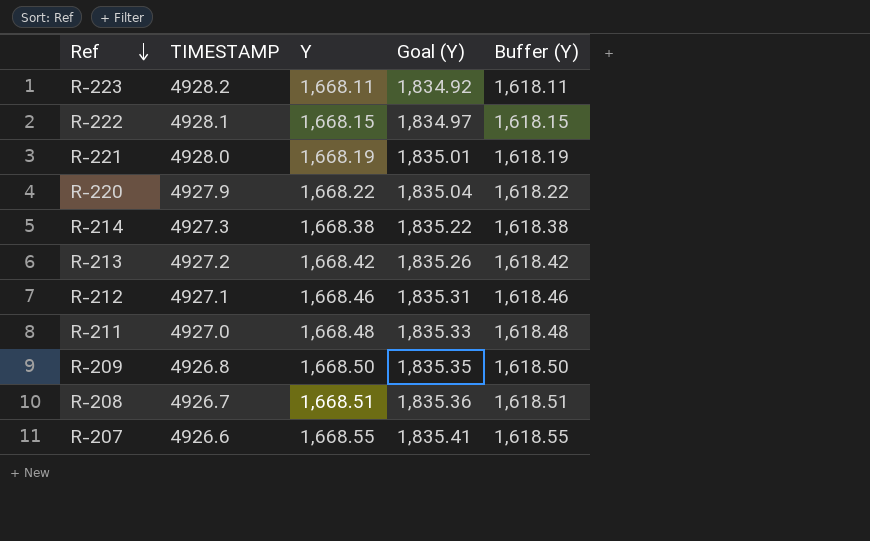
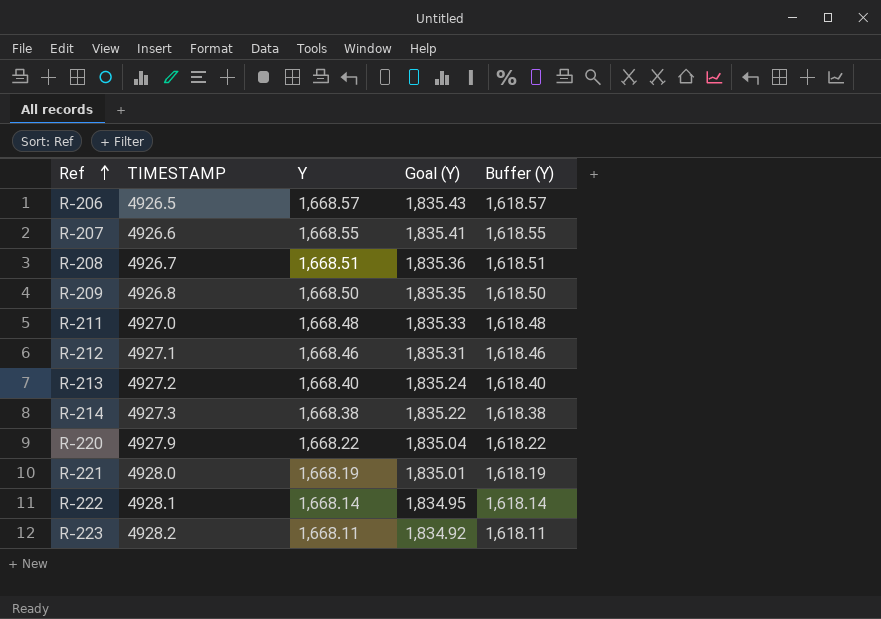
row order: Ref descending -> Ref ascending
row R-206: none -> 4926.5 | 1,668.57 | 1,835.43 | 1,618.57
R-213 | Y: 1,668.42 -> 1,668.40
R-213 | Goal (Y): 1,835.26 -> 1,835.24
R-213 | Buffer (Y): 1,618.42 -> 1,618.40
R-222 | Y: 1,668.15 -> 1,668.14
R-222 | Goal (Y): 1,834.97 -> 1,834.95
R-222 | Buffer (Y): 1,618.15 -> 1,618.14

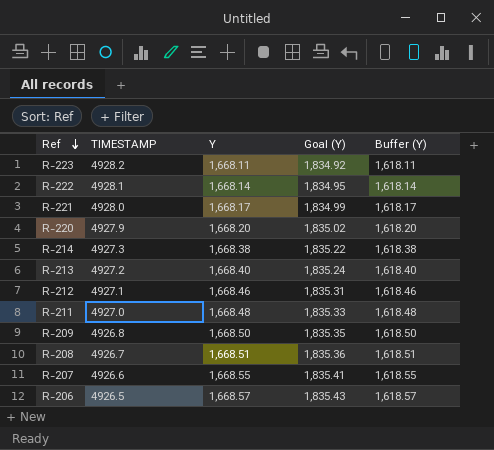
row order: Ref ascending -> Ref descending
R-221 | Y: 1,668.19 -> 1,668.17
R-221 | Goal (Y): 1,835.01 -> 1,834.99
R-221 | Buffer (Y): 1,618.19 -> 1,618.17
R-220 | Y: 1,668.22 -> 1,668.20
R-220 | Goal (Y): 1,835.04 -> 1,835.02
R-220 | Buffer (Y): 1,618.22 -> 1,618.20

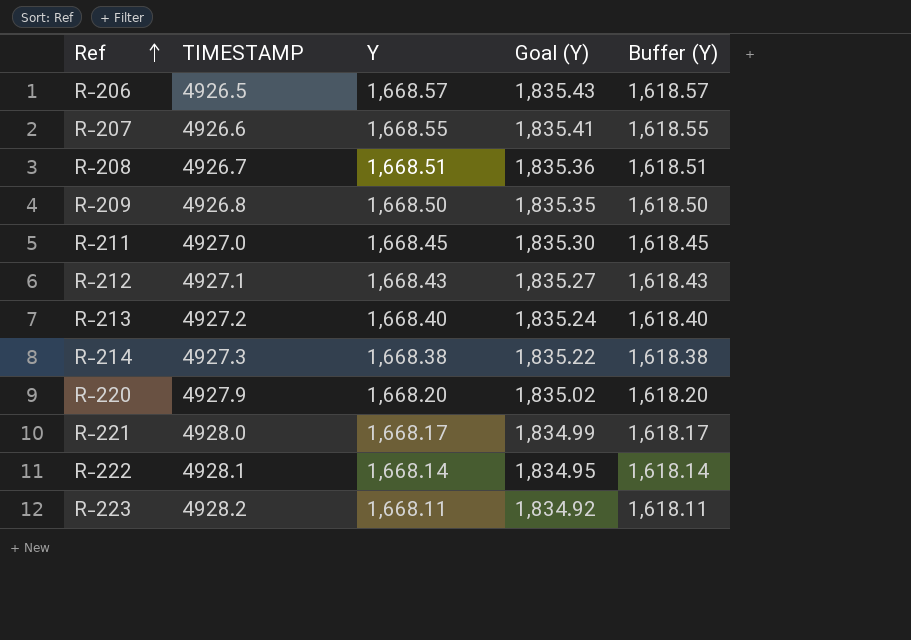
row order: Ref descending -> Ref ascending
R-211 | Y: 1,668.48 -> 1,668.45
R-211 | Goal (Y): 1,835.33 -> 1,835.30
R-211 | Buffer (Y): 1,618.48 -> 1,618.45
R-212 | Y: 1,668.46 -> 1,668.43
R-212 | Goal (Y): 1,835.31 -> 1,835.27
R-212 | Buffer (Y): 1,618.46 -> 1,618.43

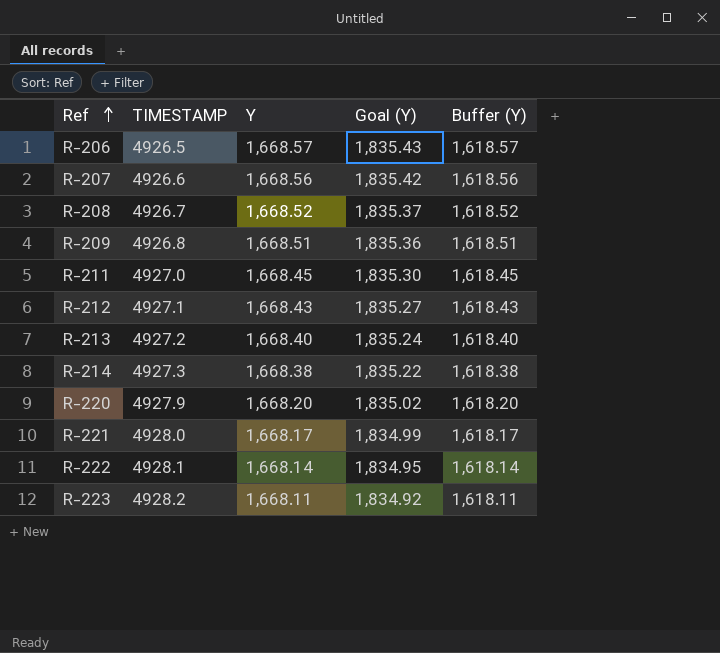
R-207 | Y: 1,668.55 -> 1,668.56
R-207 | Goal (Y): 1,835.41 -> 1,835.42
R-207 | Buffer (Y): 1,618.55 -> 1,618.56
R-208 | Y: 1,668.51 -> 1,668.52
R-208 | Goal (Y): 1,835.36 -> 1,835.37
R-208 | Buffer (Y): 1,618.51 -> 1,618.52
R-209 | Y: 1,668.50 -> 1,668.51
R-209 | Goal (Y): 1,835.35 -> 1,835.36
R-209 | Buffer (Y): 1,618.50 -> 1,618.51

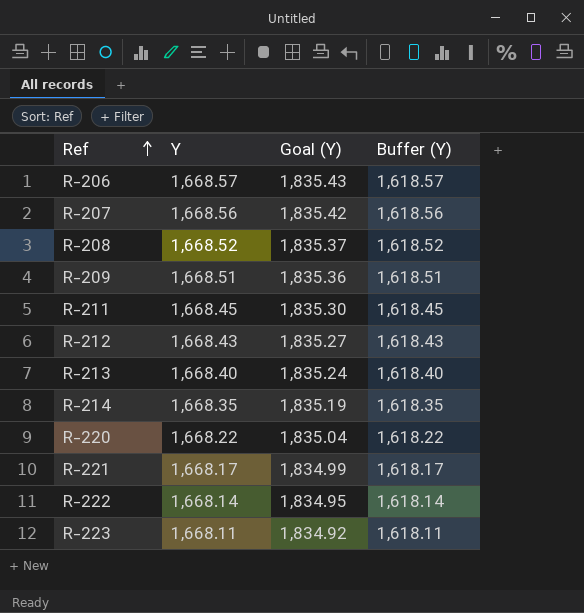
column TIMESTAMP | position: 2 -> none
R-214 | Y: 1,668.38 -> 1,668.35
R-214 | Goal (Y): 1,835.22 -> 1,835.19
R-214 | Buffer (Y): 1,618.38 -> 1,618.35
R-220 | Y: 1,668.20 -> 1,668.22
R-220 | Goal (Y): 1,835.02 -> 1,835.04
R-220 | Buffer (Y): 1,618.20 -> 1,618.22

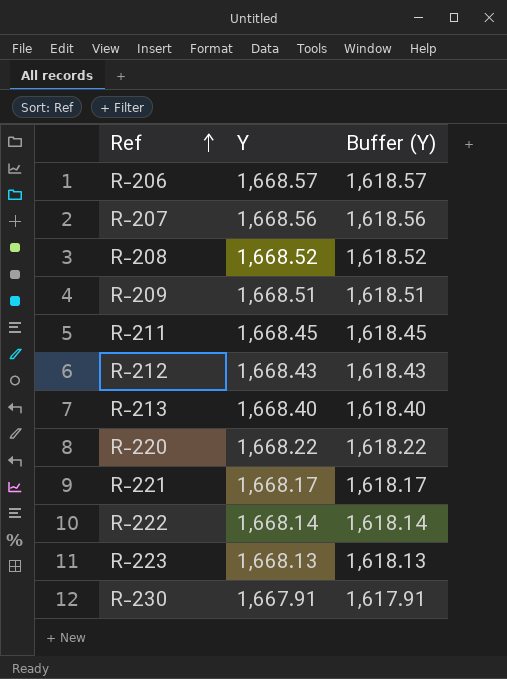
column Goal (Y) | formula: [Y] * 1.1 -> none
row R-214: 1,668.35 | 1,835.19 | 1,618.35 -> none
R-223 | Y: 1,668.11 -> 1,668.13
R-223 | Buffer (Y): 1,618.11 -> 1,618.13
row R-230: none -> 1,667.91 | 1,617.91

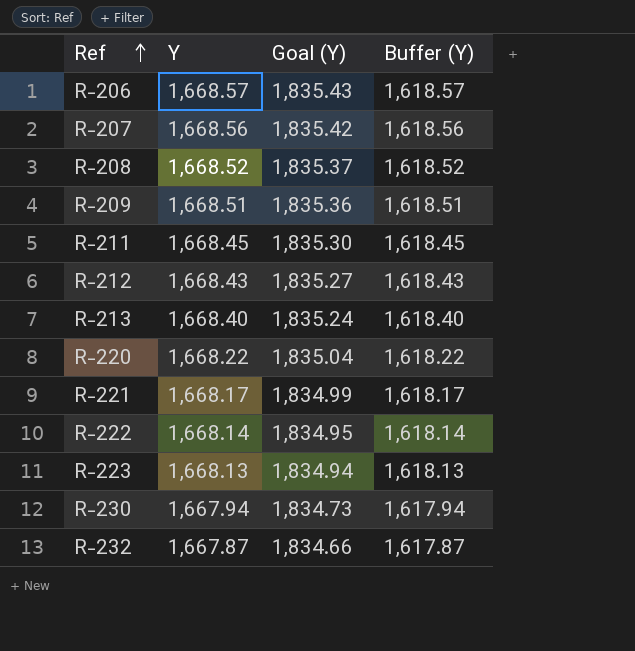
column Goal (Y) | formula: none -> [Y] * 1.1
R-230 | Y: 1,667.91 -> 1,667.94
R-230 | Buffer (Y): 1,617.91 -> 1,617.94
row R-232: none -> 1,667.87 | 1,834.66 | 1,617.87

